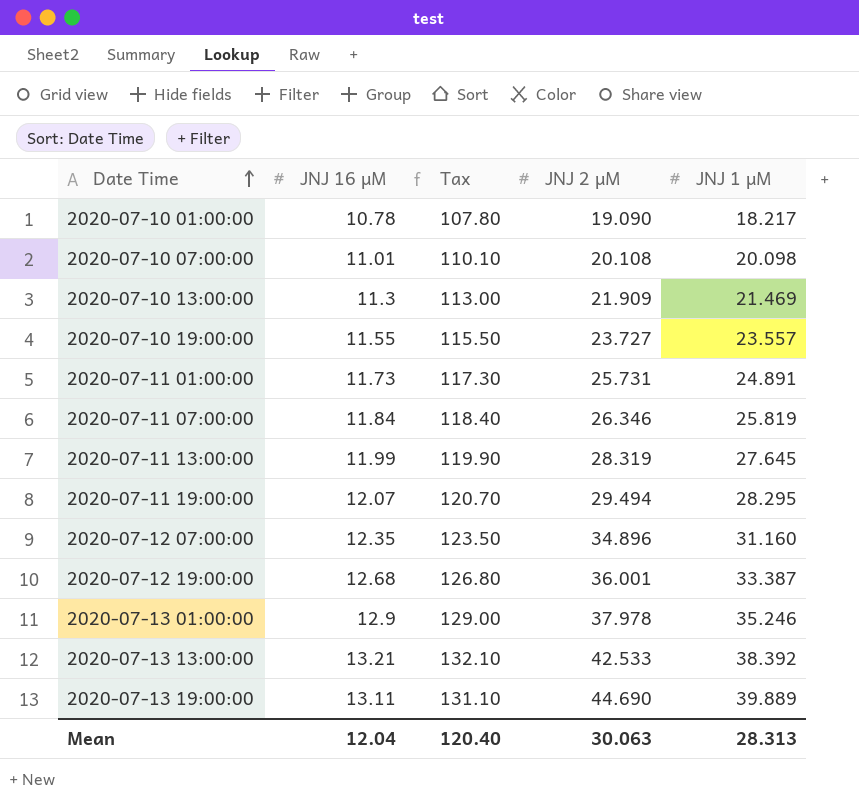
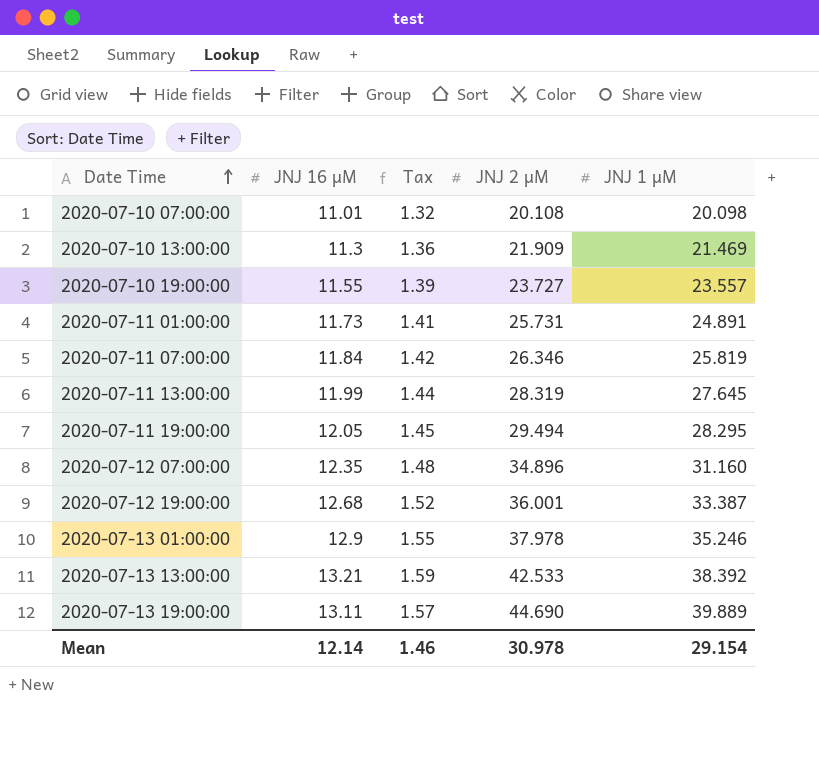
column Tax | formula: [JNJ 16 µM] * 10 -> [JNJ 16 µM] * 0.12
row 2020-07-10 01:00:00: 10.78 | 107.80 | 19.090 | 18.217 -> none
2020-07-11 19:00:00 | JNJ 16 µM: 12.07 -> 12.05
Mean | JNJ 16 µM: 12.04 -> 12.14
Mean | Tax: 120.40 -> 1.46
Mean | JNJ 2 µM: 30.063 -> 30.978
Mean | JNJ 1 µM: 28.313 -> 29.154

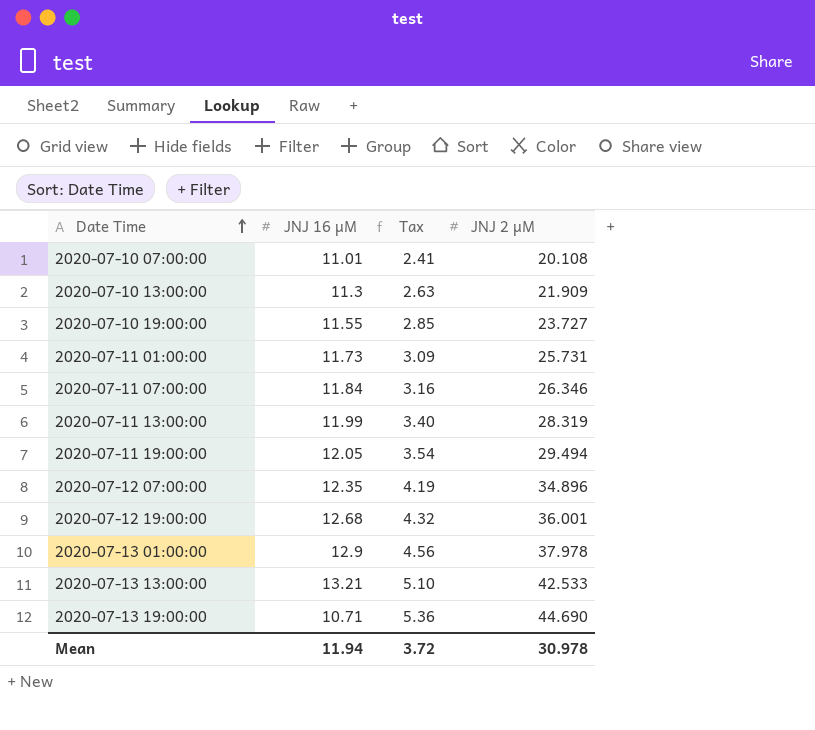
column JNJ 1 µM | position: 5 -> none
column Tax | formula: [JNJ 16 µM] * 0.12 -> [JNJ 2 µM] * 0.12
2020-07-13 19:00:00 | JNJ 16 µM: 13.11 -> 10.71
Mean | JNJ 16 µM: 12.14 -> 11.94
Mean | Tax: 1.46 -> 3.72

